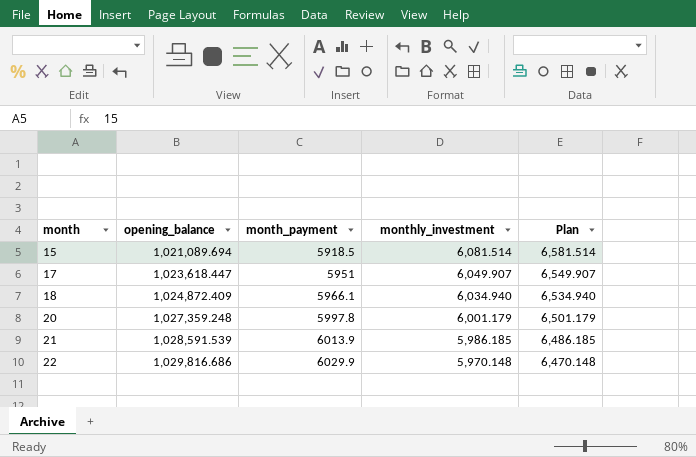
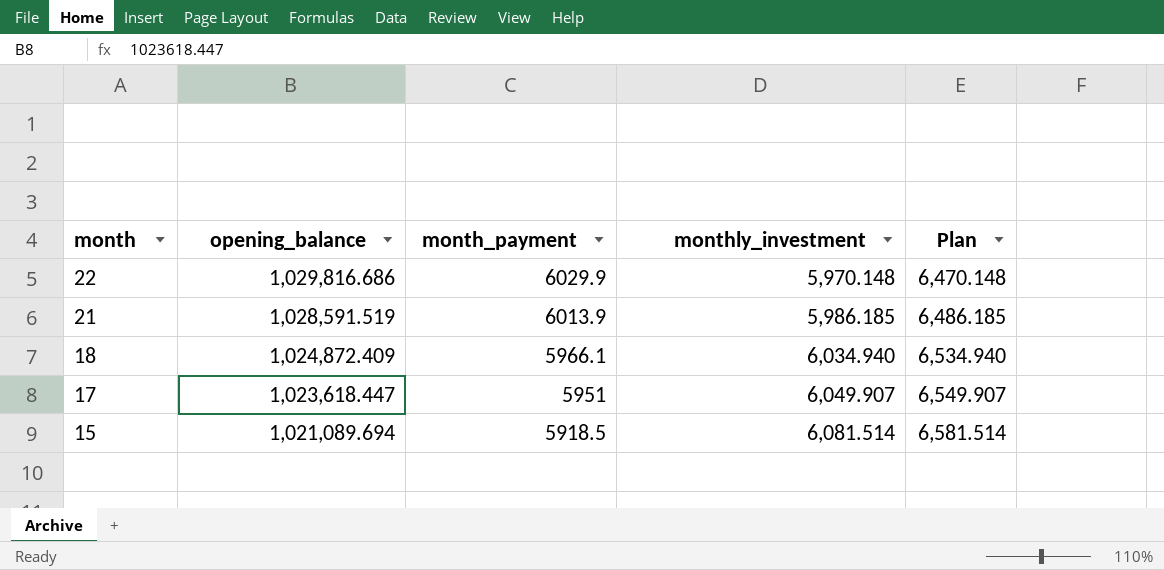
row order: month ascending -> month descending
row 20: 1,027,359.248 | 5997.8 | 6,001.179 | 6,501.179 -> none
21 | opening_balance: 1,028,591.539 -> 1,028,591.519

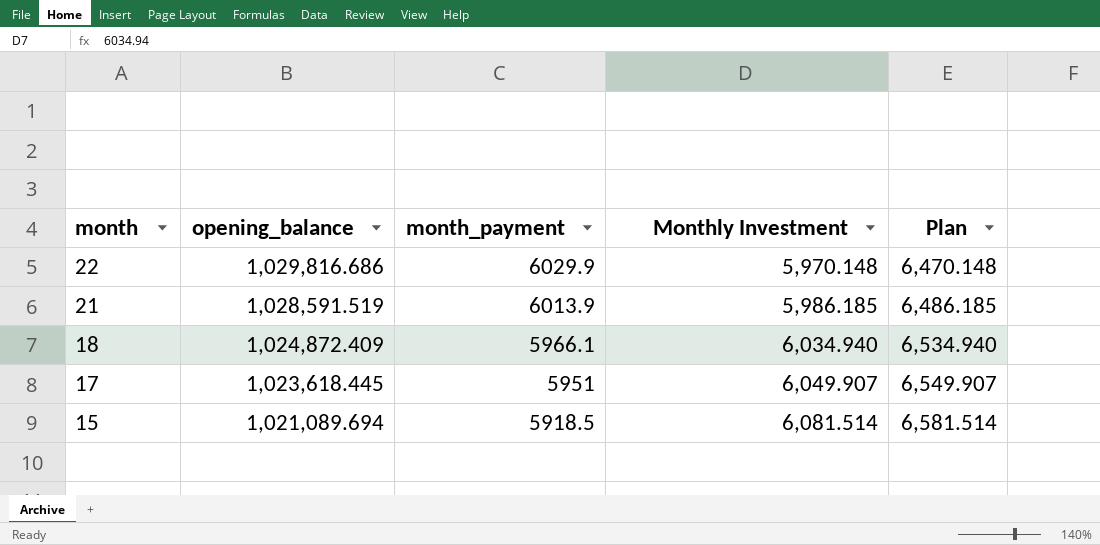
column name: monthly_investment -> Monthly Investment
17 | opening_balance: 1,023,618.447 -> 1,023,618.445

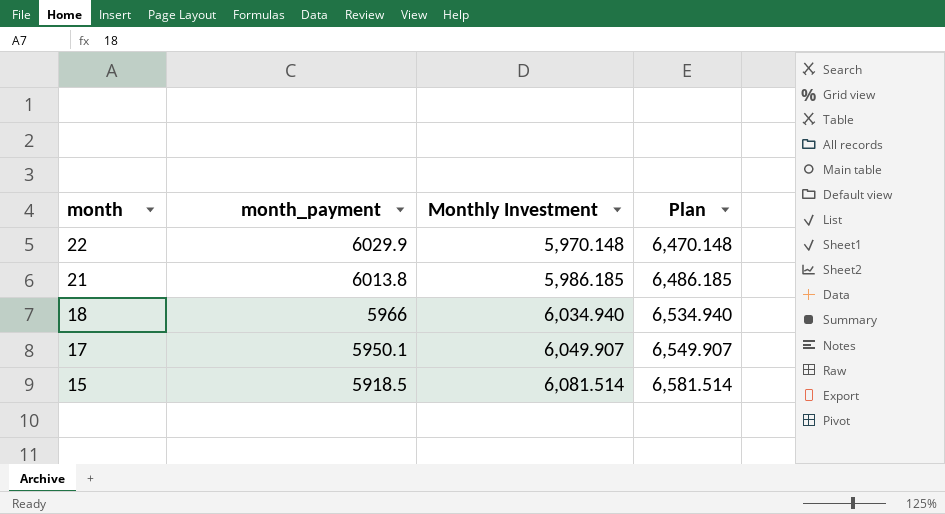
column opening_balance | position: 2 -> none
21 | month_payment: 6013.9 -> 6013.8
18 | month_payment: 5966.1 -> 5966
17 | month_payment: 5951 -> 5950.1

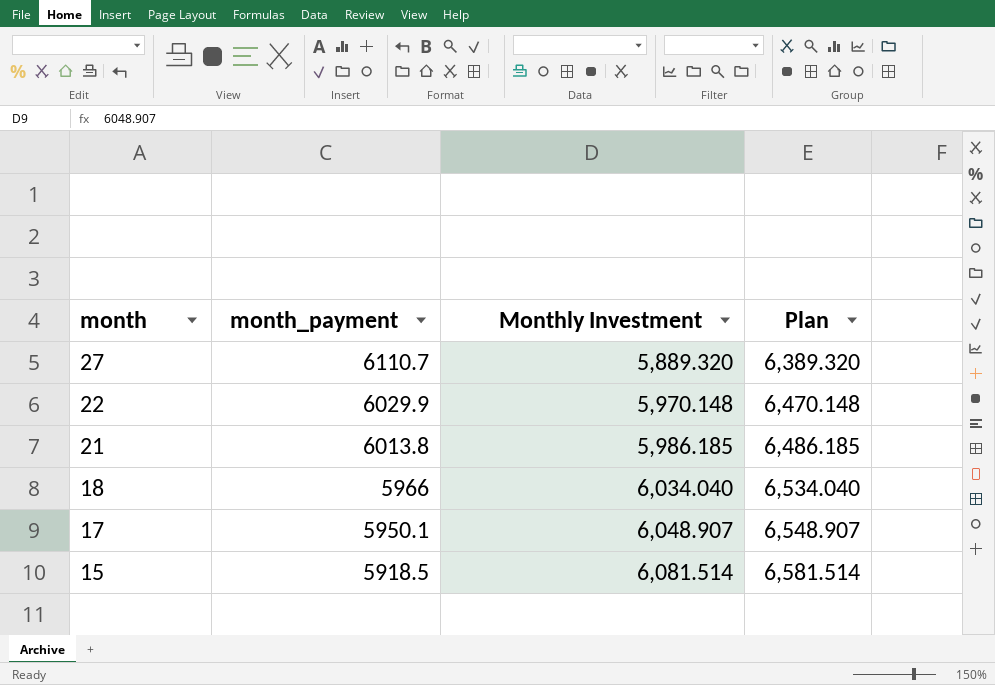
row 27: none -> 6110.7 | 5,889.320 | 6,389.320
18 | Monthly Investment: 6,034.940 -> 6,034.040
18 | Plan: 6,534.940 -> 6,534.040
17 | Monthly Investment: 6,049.907 -> 6,048.907
17 | Plan: 6,549.907 -> 6,548.907

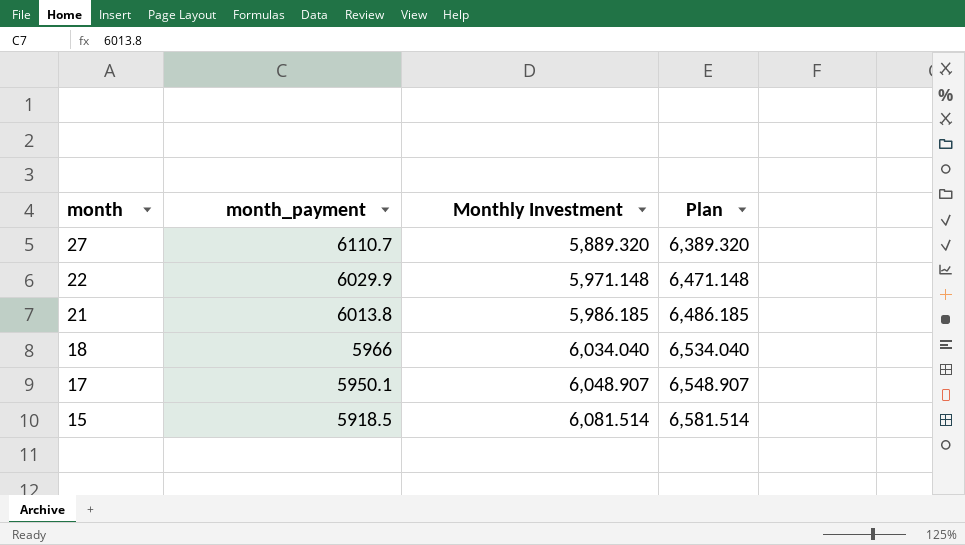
22 | Monthly Investment: 5,970.148 -> 5,971.148
22 | Plan: 6,470.148 -> 6,471.148

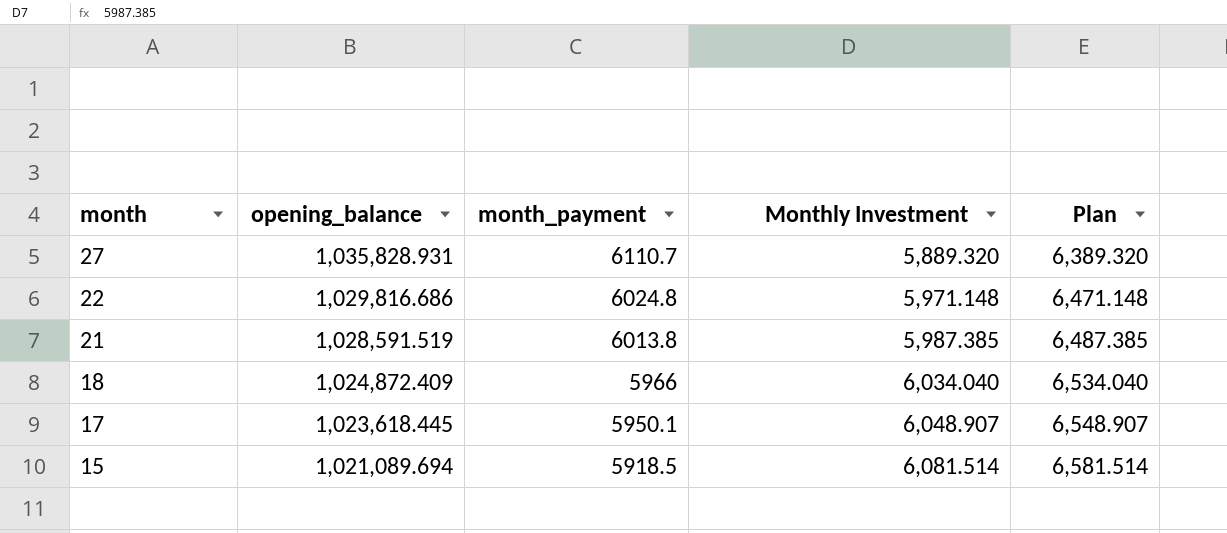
column opening_balance | position: none -> 2
22 | month_payment: 6029.9 -> 6024.8
21 | Monthly Investment: 5,986.185 -> 5,987.385
21 | Plan: 6,486.185 -> 6,487.385

